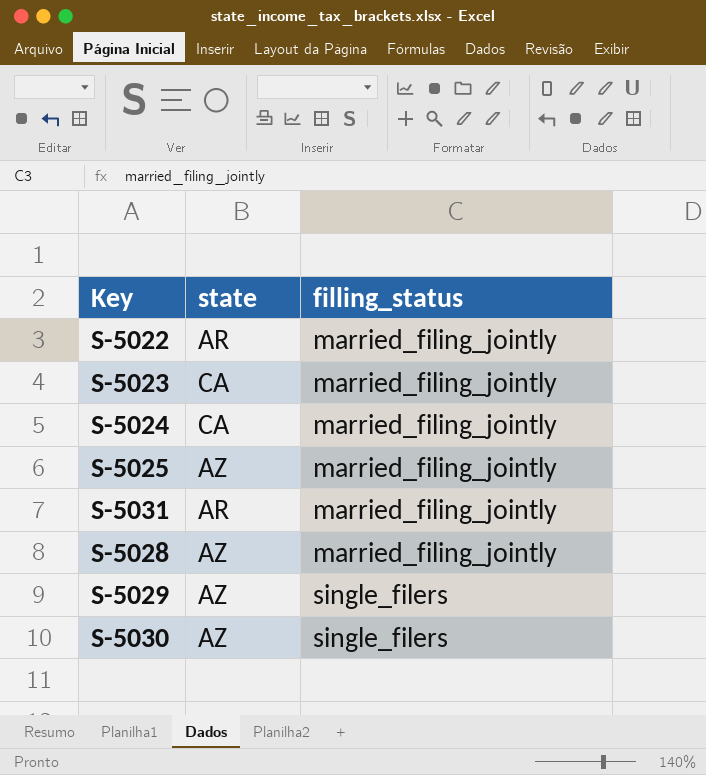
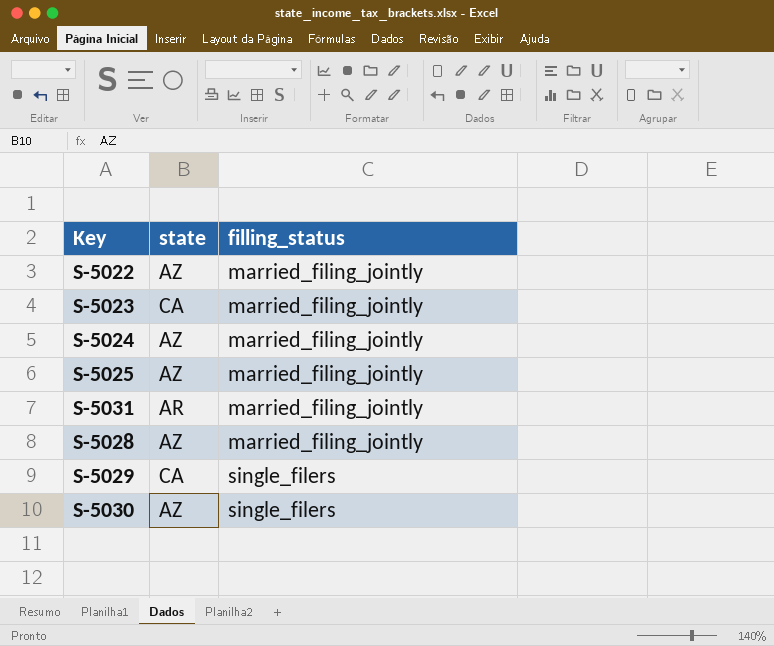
S-5022 | state: AR -> AZ
S-5024 | state: CA -> AZ
S-5029 | state: AZ -> CA

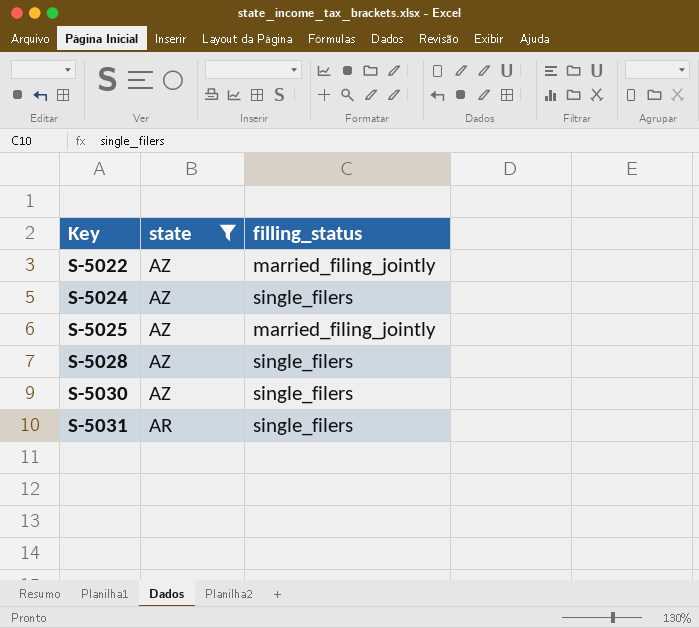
filter: none -> state != CA
row order: filling_status ascending -> Key ascending
S-5024 | filling_status: married_filing_jointly -> single_filers
S-5028 | filling_status: married_filing_jointly -> single_filers
S-5031 | filling_status: married_filing_jointly -> single_filers

